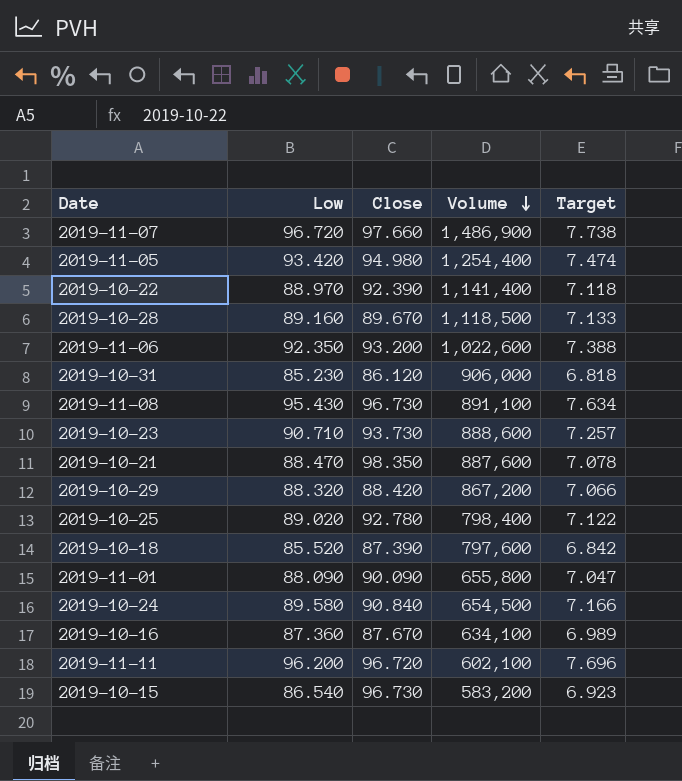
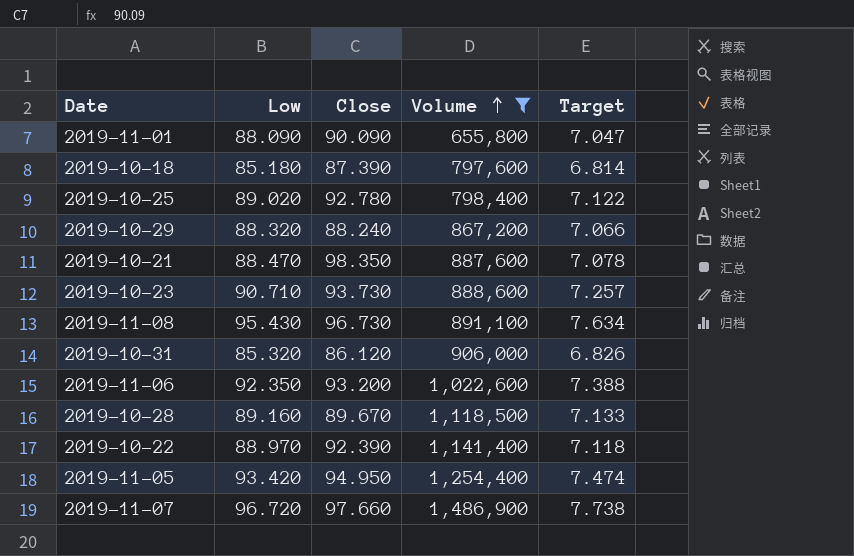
filter: none -> Volume >= 655,800
row order: Volume descending -> Volume ascending
2019-10-18 | Low: 85.520 -> 85.180
2019-10-18 | Target: 6.842 -> 6.814
2019-10-29 | Close: 88.420 -> 88.240
2019-10-31 | Low: 85.230 -> 85.320
2019-10-31 | Target: 6.818 -> 6.826
2019-11-05 | Close: 94.980 -> 94.950

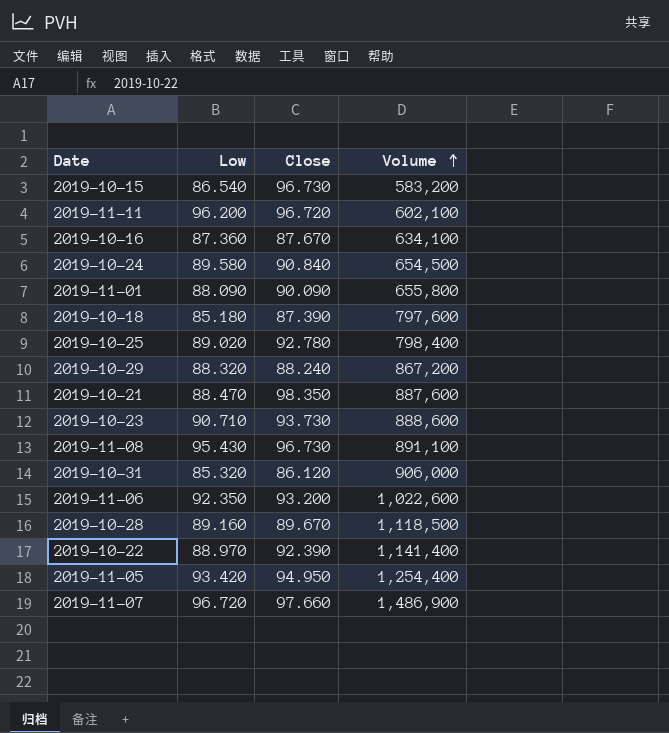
filter: Volume >= 655,800 -> none
column Target | formula: [Low] * 0.08 -> none

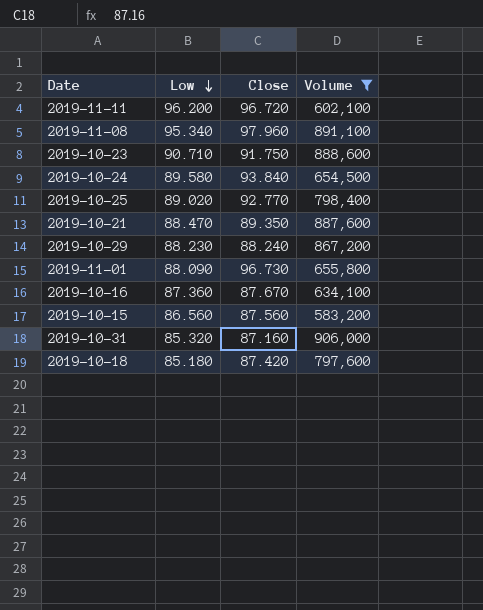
filter: none -> Volume <= 906,000
row order: Volume ascending -> Low descending
2019-11-08 | Low: 95.430 -> 95.340
2019-11-08 | Close: 96.730 -> 97.960
2019-10-23 | Close: 93.730 -> 91.750
2019-10-24 | Close: 90.840 -> 93.840
2019-10-25 | Close: 92.780 -> 92.770
2019-10-21 | Close: 98.350 -> 89.350
2019-10-29 | Low: 88.320 -> 88.230
2019-11-01 | Close: 90.090 -> 96.730
2019-10-15 | Low: 86.540 -> 86.560
2019-10-15 | Close: 96.730 -> 87.560
2019-10-31 | Close: 86.120 -> 87.160
2019-10-18 | Close: 87.390 -> 87.420

